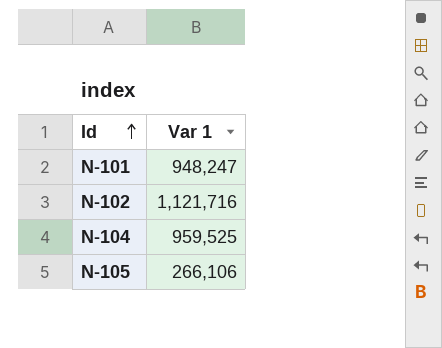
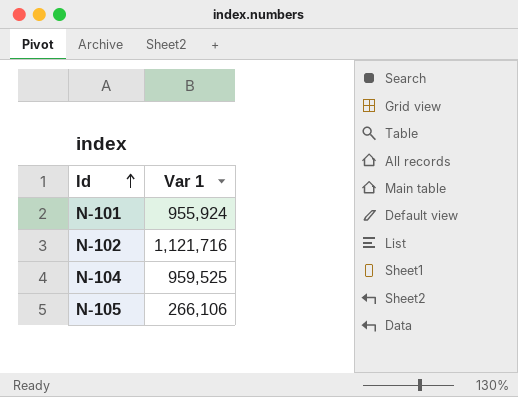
N-101 | Var 1: 948,247 -> 955,924

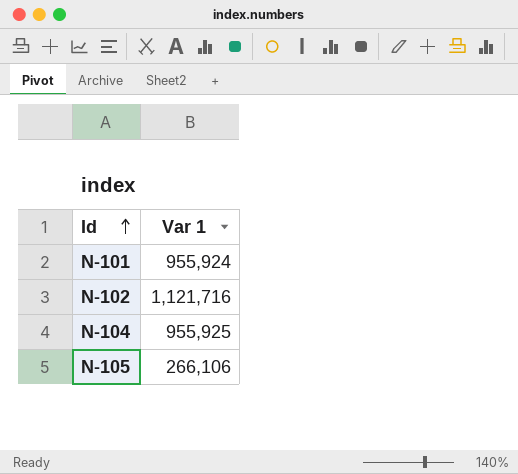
N-104 | Var 1: 959,525 -> 955,925

